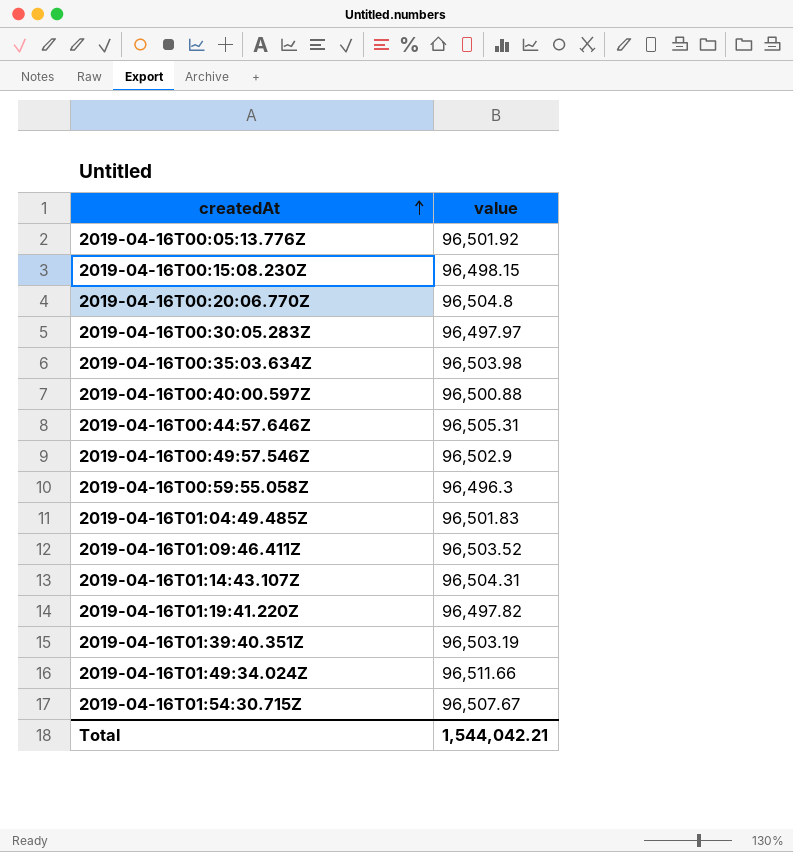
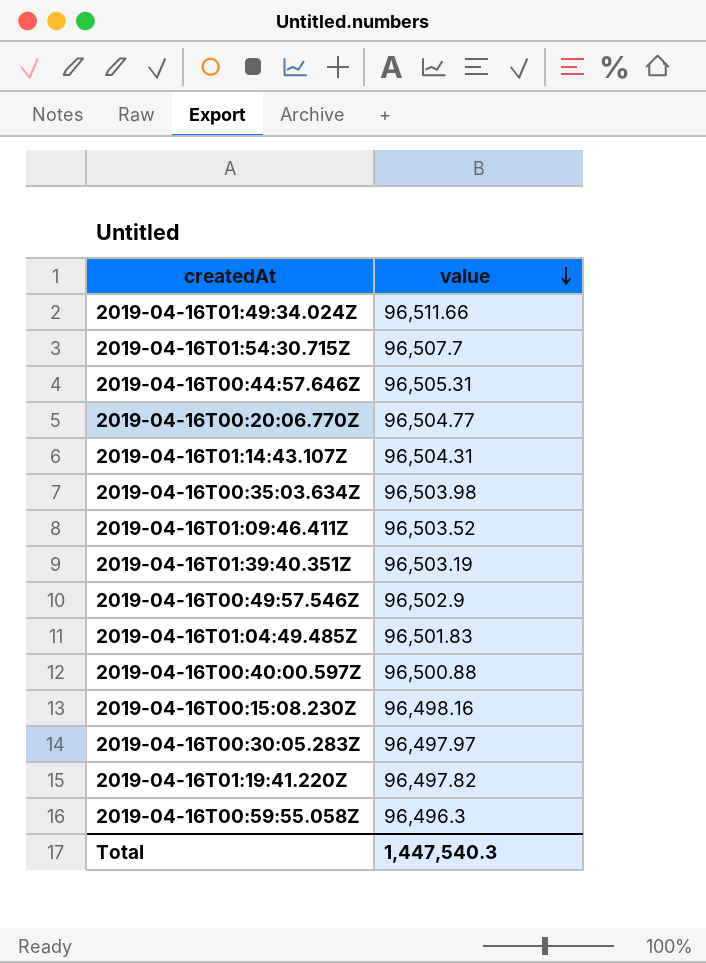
row order: createdAt ascending -> value descending
row 2019-04-16T00:05:13.776Z: 96,501.92 -> none
2019-04-16T01:54:30.715Z | value: 96,507.67 -> 96,507.7
2019-04-16T00:20:06.770Z | value: 96,504.8 -> 96,504.77
2019-04-16T00:15:08.230Z | value: 96,498.15 -> 96,498.16
Total | value: 1,544,042.21 -> 1,447,540.3

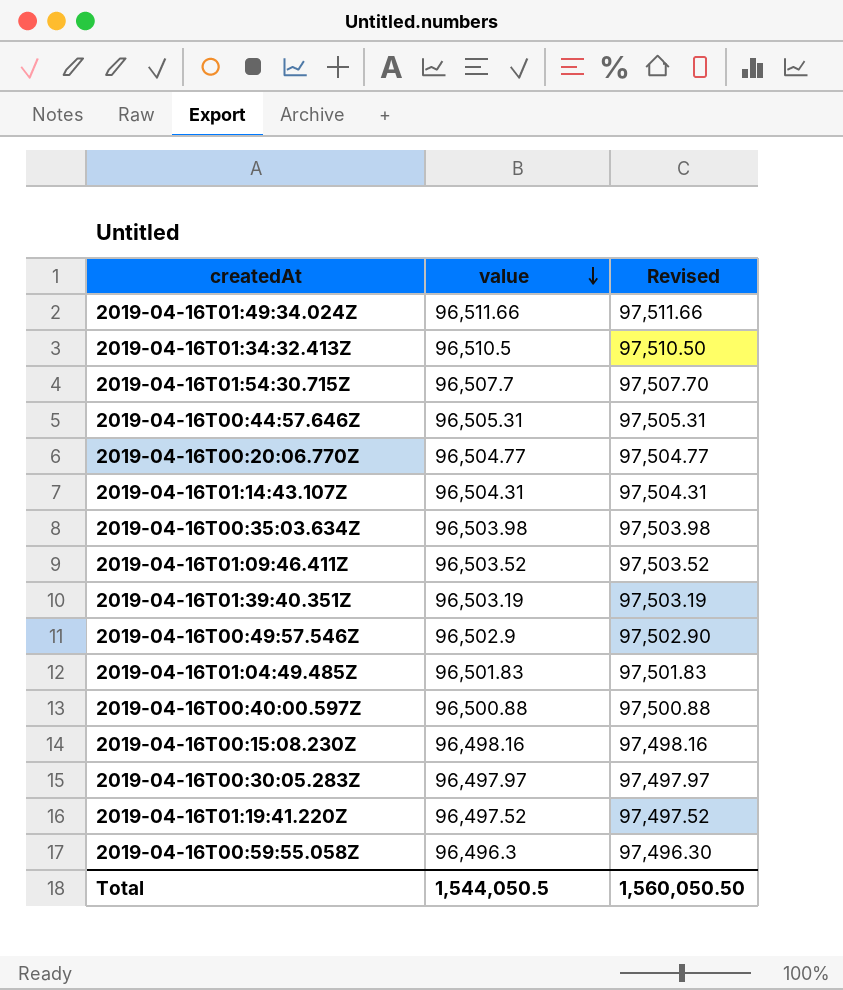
column Revised | formula: none -> [value] + 1000
row 2019-04-16T01:34:32.413Z: none -> 96,510.5 | 97,510.50
2019-04-16T01:19:41.220Z | value: 96,497.82 -> 96,497.52
Total | value: 1,447,540.3 -> 1,544,050.5

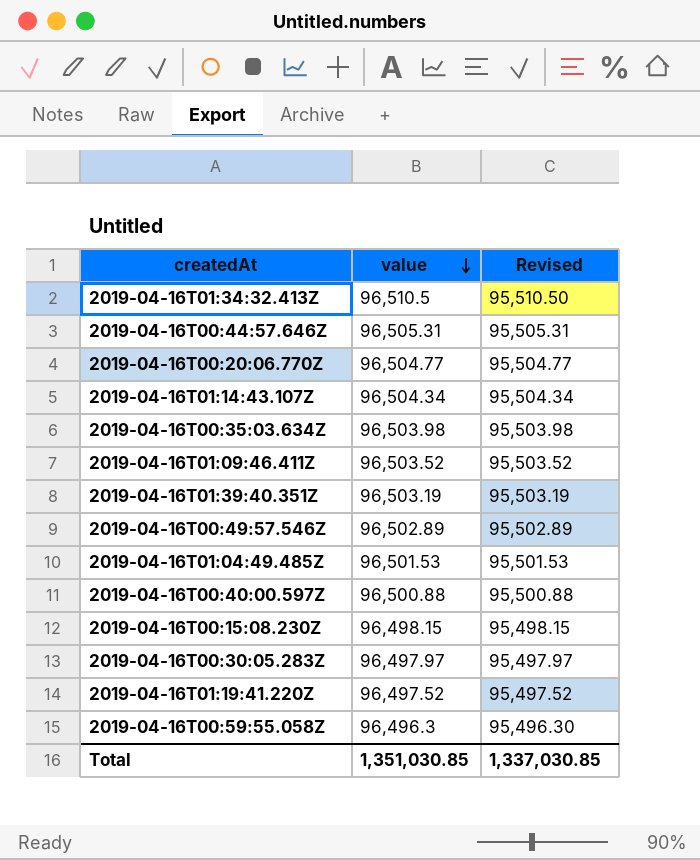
column Revised | formula: [value] + 1000 -> [value] - 1000
row 2019-04-16T01:49:34.024Z: 96,511.66 | 97,511.66 -> none
row 2019-04-16T01:54:30.715Z: 96,507.7 | 97,507.70 -> none
2019-04-16T01:14:43.107Z | value: 96,504.31 -> 96,504.34
2019-04-16T00:49:57.546Z | value: 96,502.9 -> 96,502.89
2019-04-16T01:04:49.485Z | value: 96,501.83 -> 96,501.53
2019-04-16T00:15:08.230Z | value: 96,498.16 -> 96,498.15
Total | value: 1,544,050.5 -> 1,351,030.85
Total | Revised: 1,560,050.50 -> 1,337,030.85

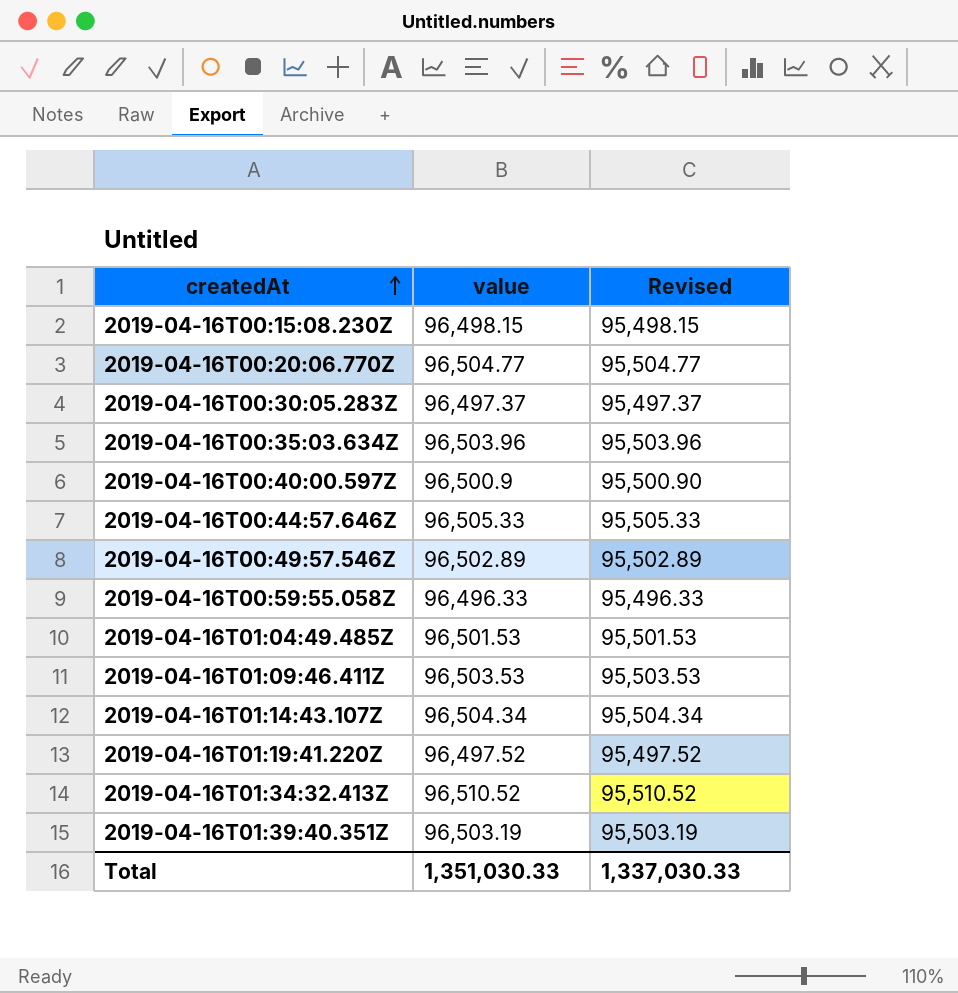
row order: value descending -> createdAt ascending
2019-04-16T00:30:05.283Z | value: 96,497.97 -> 96,497.37
2019-04-16T00:30:05.283Z | Revised: 95,497.97 -> 95,497.37
2019-04-16T00:35:03.634Z | value: 96,503.98 -> 96,503.96
2019-04-16T00:35:03.634Z | Revised: 95,503.98 -> 95,503.96
2019-04-16T00:40:00.597Z | value: 96,500.88 -> 96,500.9
2019-04-16T00:40:00.597Z | Revised: 95,500.88 -> 95,500.90
2019-04-16T00:44:57.646Z | value: 96,505.31 -> 96,505.33
2019-04-16T00:44:57.646Z | Revised: 95,505.31 -> 95,505.33
2019-04-16T00:59:55.058Z | value: 96,496.3 -> 96,496.33
2019-04-16T00:59:55.058Z | Revised: 95,496.30 -> 95,496.33
2019-04-16T01:09:46.411Z | value: 96,503.52 -> 96,503.53
2019-04-16T01:09:46.411Z | Revised: 95,503.52 -> 95,503.53
2019-04-16T01:34:32.413Z | value: 96,510.5 -> 96,510.52
2019-04-16T01:34:32.413Z | Revised: 95,510.50 -> 95,510.52
Total | value: 1,351,030.85 -> 1,351,030.33
Total | Revised: 1,337,030.85 -> 1,337,030.33

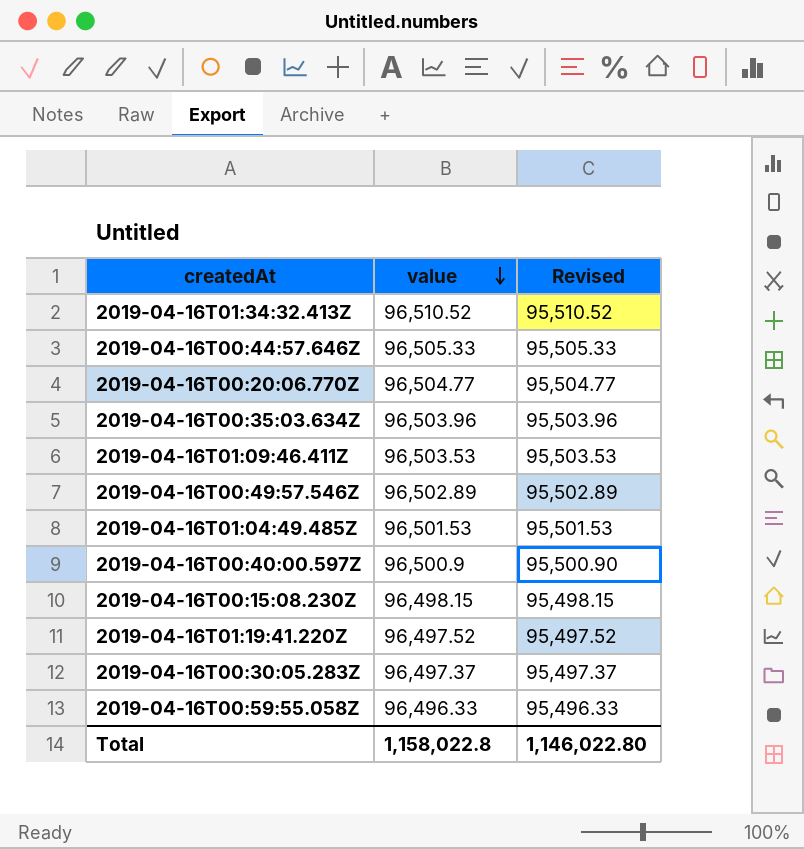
row order: createdAt ascending -> value descending
row 2019-04-16T01:14:43.107Z: 96,504.34 | 95,504.34 -> none
row 2019-04-16T01:39:40.351Z: 96,503.19 | 95,503.19 -> none
Total | value: 1,351,030.33 -> 1,158,022.8
Total | Revised: 1,337,030.33 -> 1,146,022.80

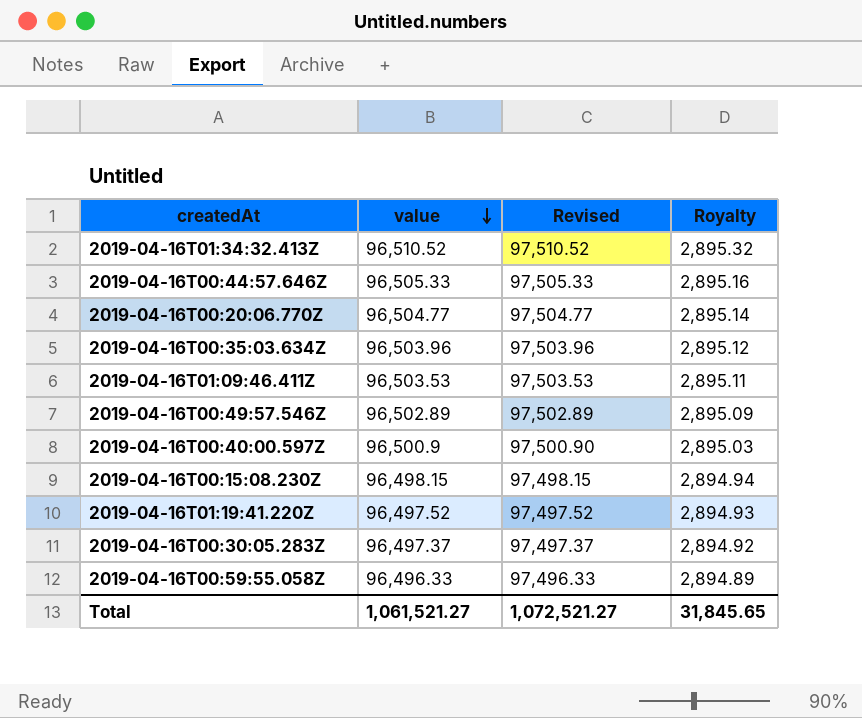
column Revised | formula: [value] - 1000 -> [value] + 1000
column Royalty | formula: none -> [value] * 0.03
row 2019-04-16T01:04:49.485Z: 96,501.53 | 95,501.53 -> none
Total | value: 1,158,022.8 -> 1,061,521.27
Total | Revised: 1,146,022.80 -> 1,072,521.27

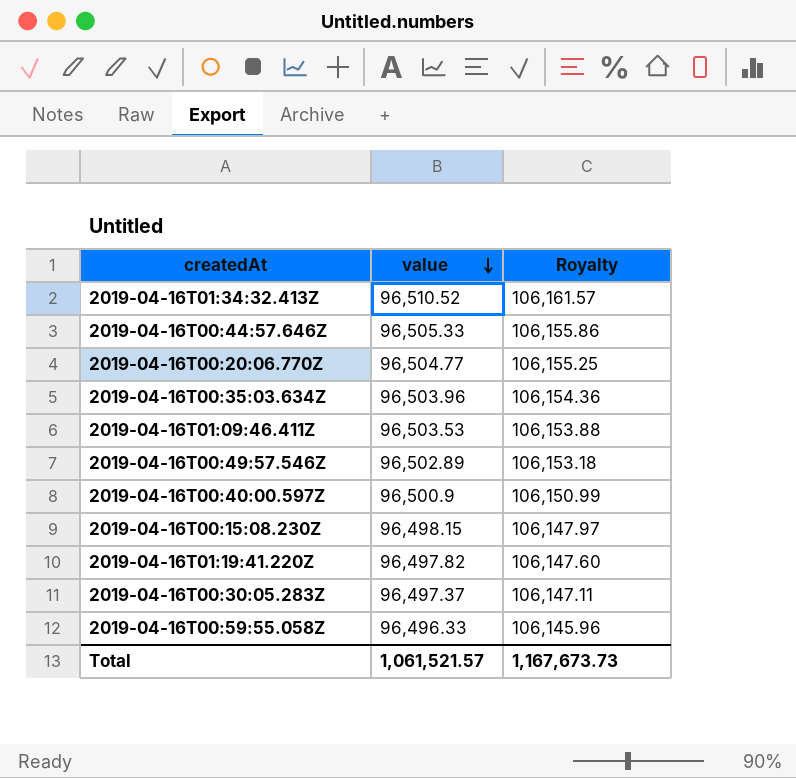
column Revised | formula: [value] + 1000 -> none
column Royalty | formula: [value] * 0.03 -> [value] * 1.1
2019-04-16T01:19:41.220Z | value: 96,497.52 -> 96,497.82
Total | value: 1,061,521.27 -> 1,061,521.57
Total | Royalty: 31,845.65 -> 1,167,673.73

